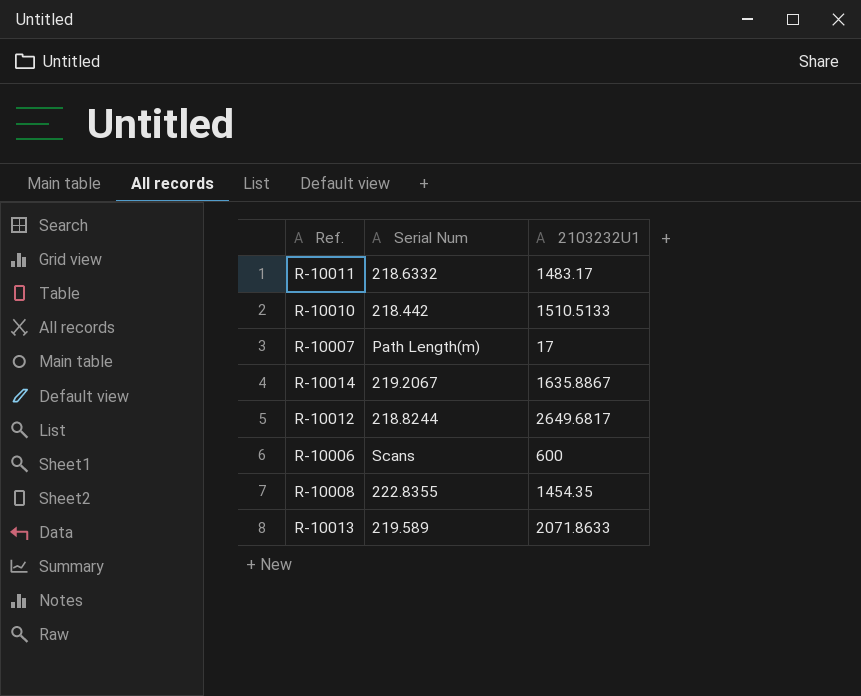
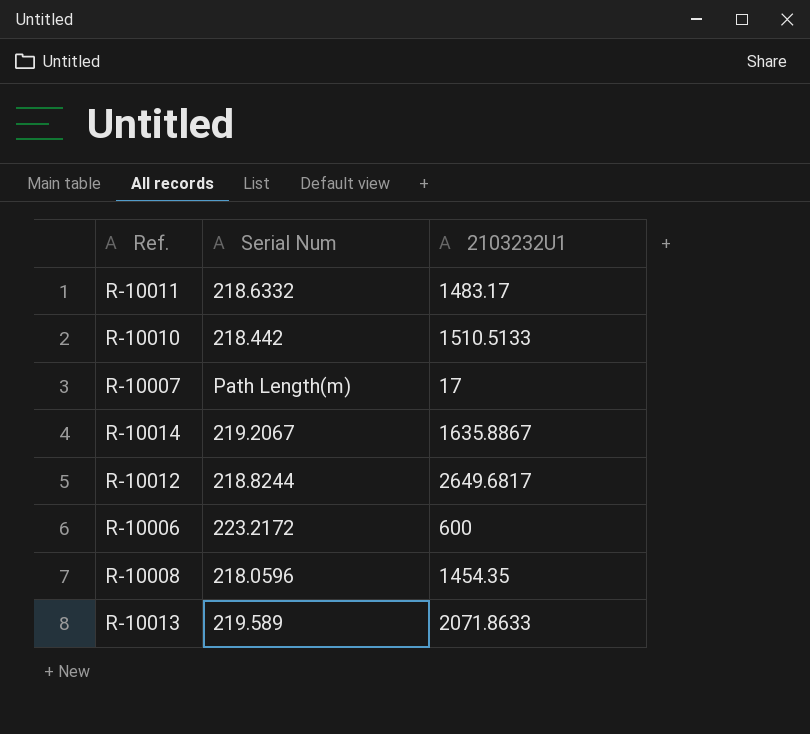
R-10006 | Serial Num: Scans -> 223.2172
R-10008 | Serial Num: 222.8355 -> 218.0596

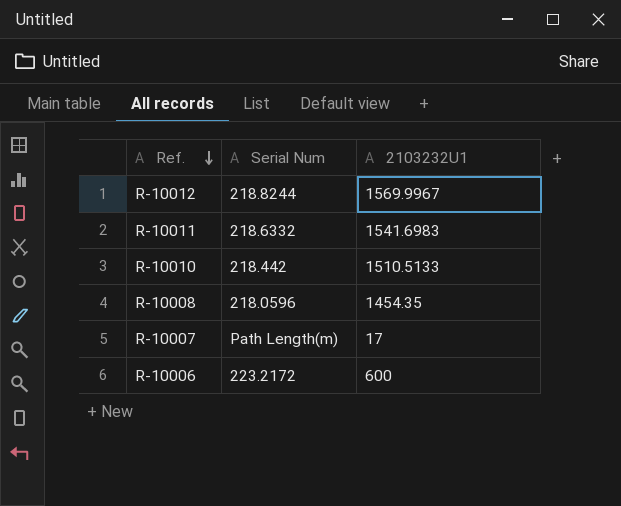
row order: none -> Ref. descending
row R-10014: 219.2067 | 1635.8867 -> none
row R-10013: 219.589 | 2071.8633 -> none
R-10012 | 2103232U1: 2649.6817 -> 1569.9967
R-10011 | 2103232U1: 1483.17 -> 1541.6983

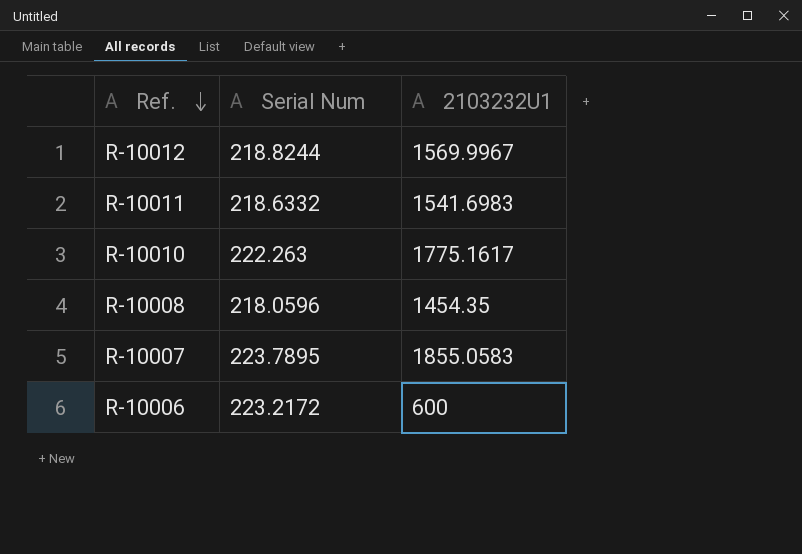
R-10010 | Serial Num: 218.442 -> 222.263
R-10010 | 2103232U1: 1510.5133 -> 1775.1617
R-10007 | Serial Num: Path Length(m) -> 223.7895
R-10007 | 2103232U1: 17 -> 1855.0583

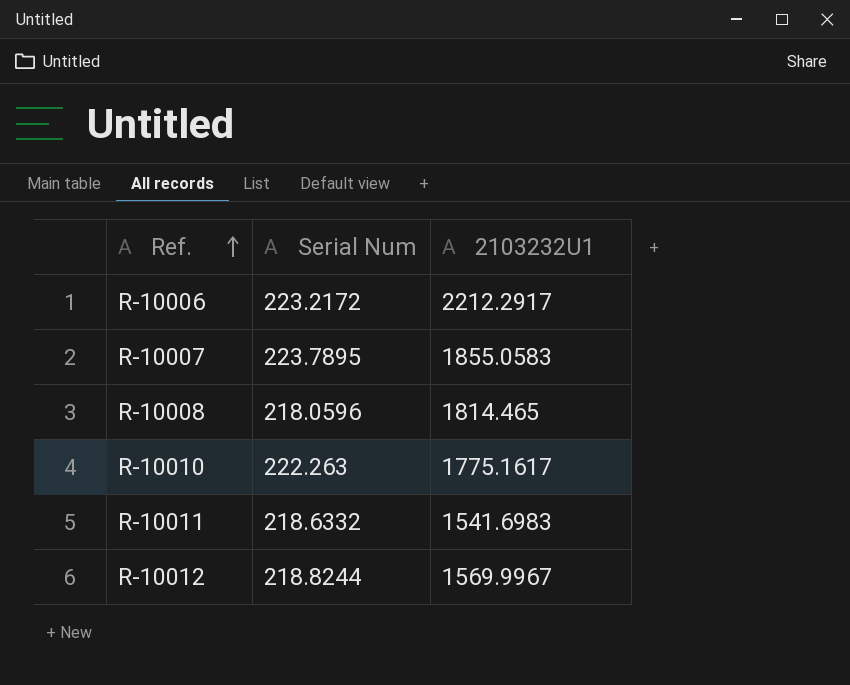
row order: Ref. descending -> Ref. ascending
R-10006 | 2103232U1: 600 -> 2212.2917
R-10008 | 2103232U1: 1454.35 -> 1814.465

